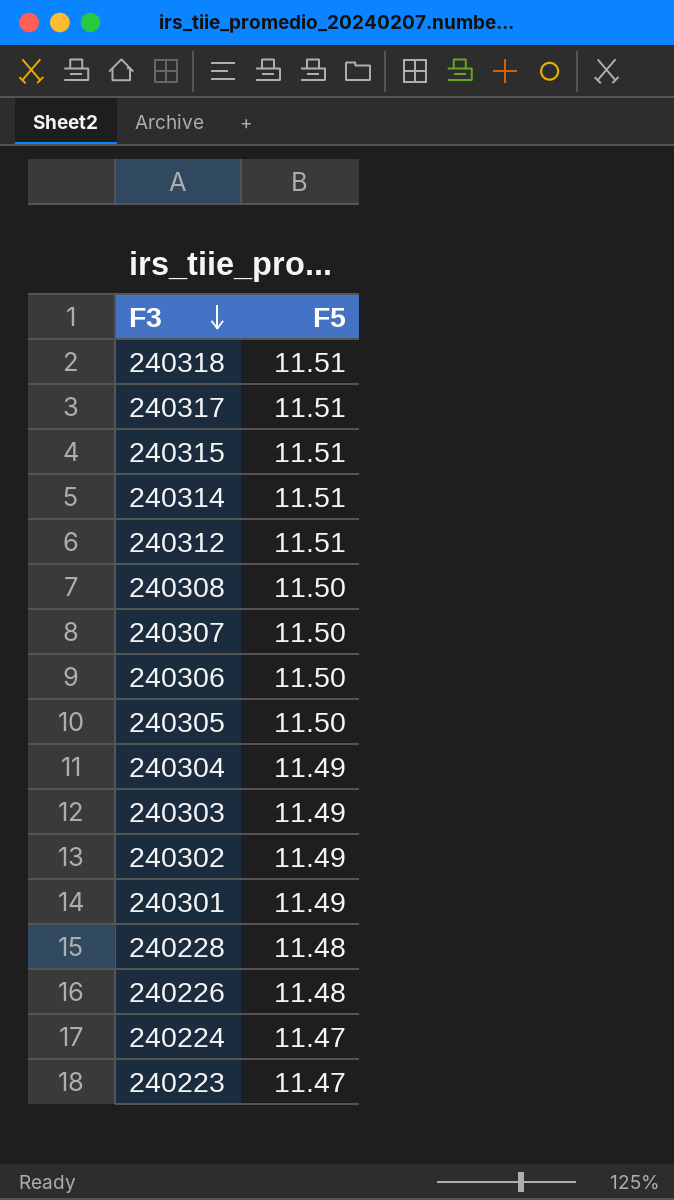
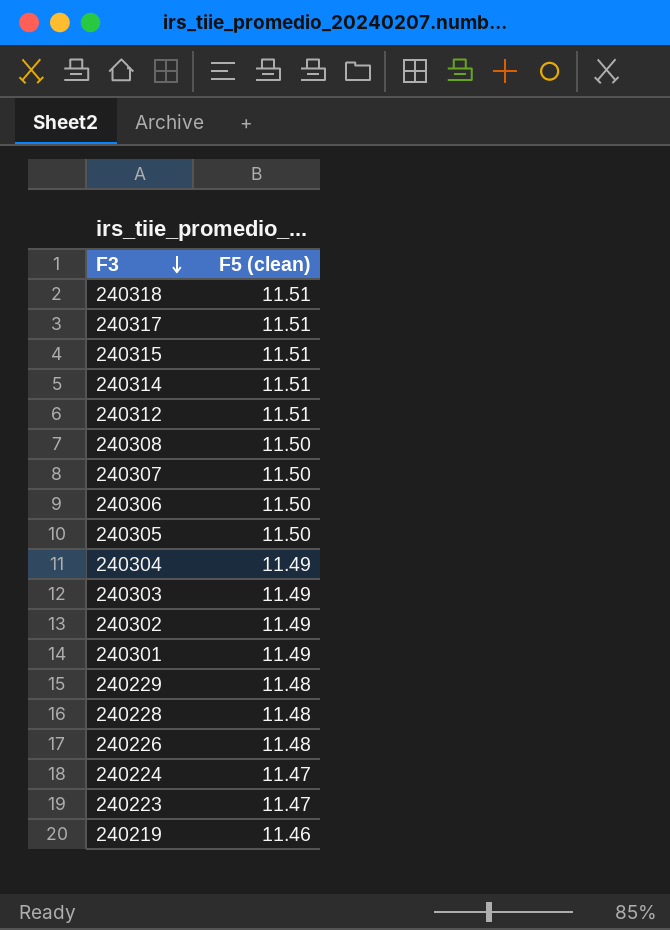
column name: F5 -> F5 (clean)
row 240229: none -> 11.48
row 240219: none -> 11.46

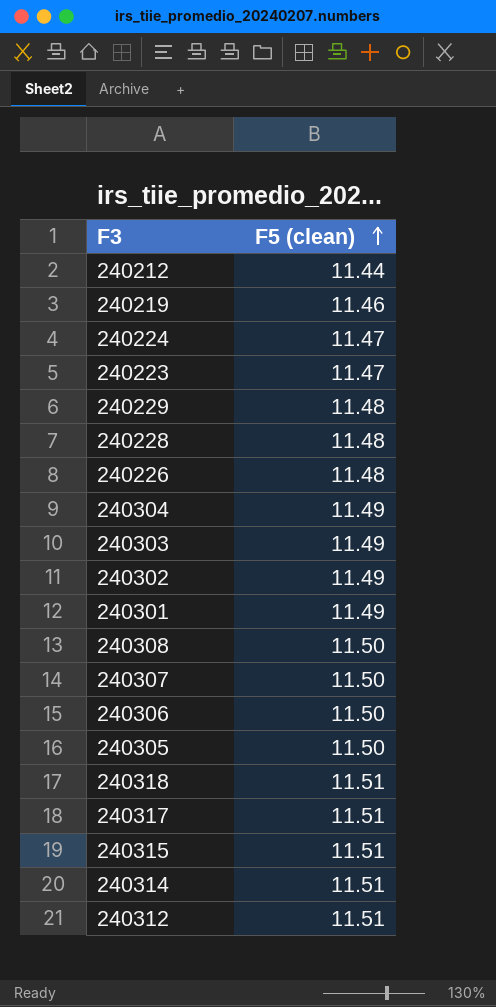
row order: F3 descending -> F5 (clean) ascending
row 240212: none -> 11.44

